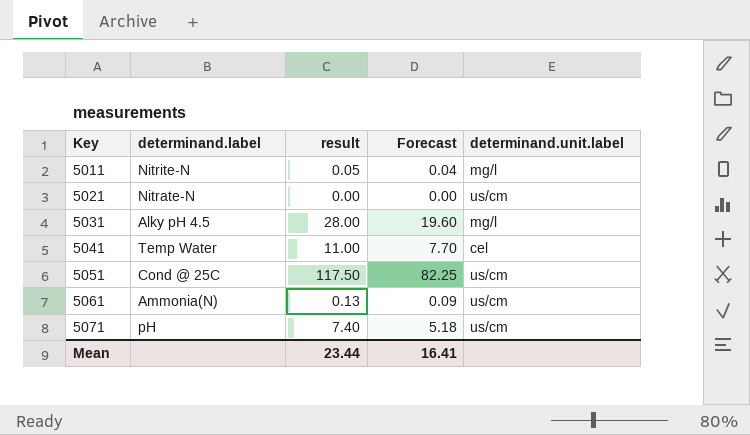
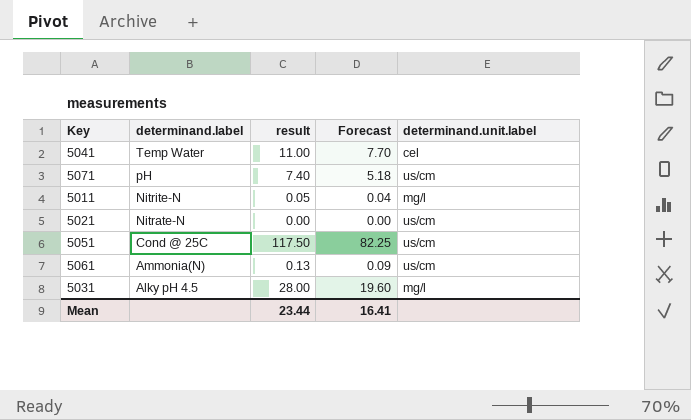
row order: Key ascending -> determinand.label descending

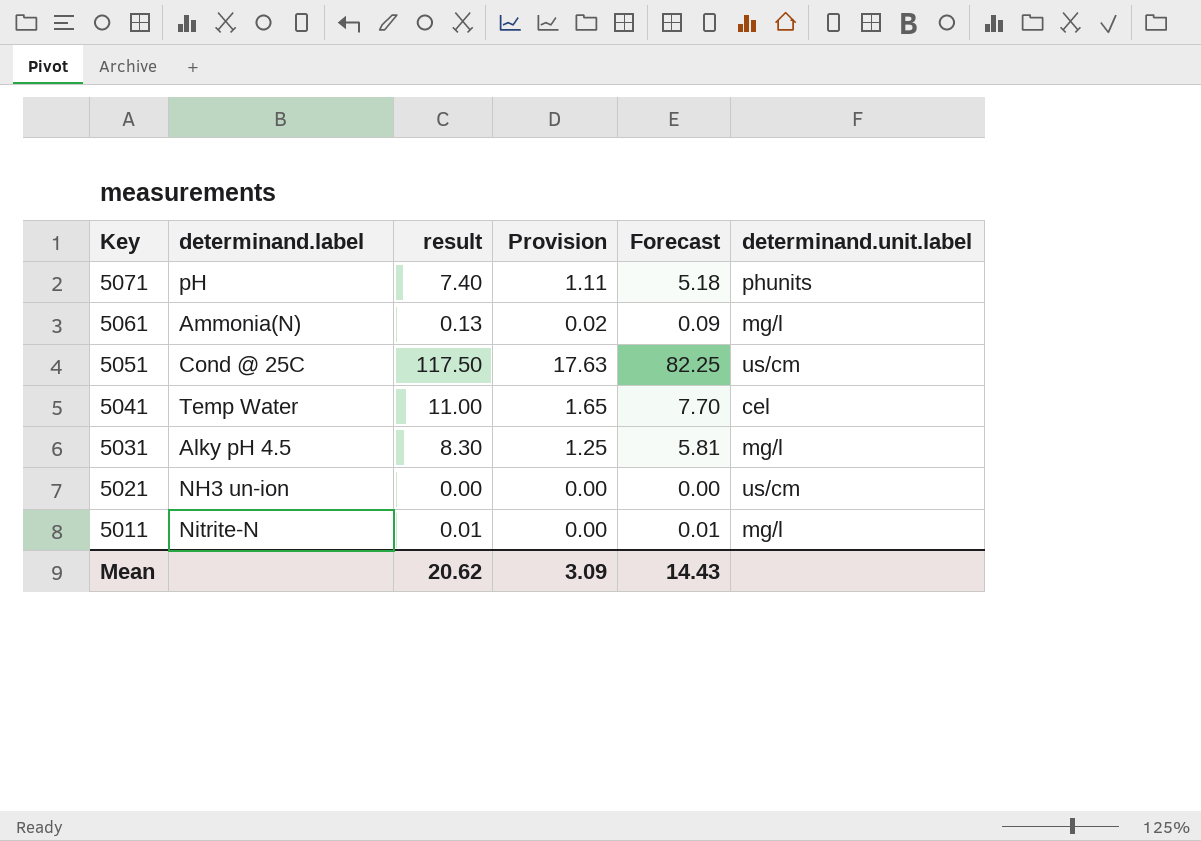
row order: determinand.label descending -> Key descending
column Provision | formula: none -> [result] * 0.15
5071 | determinand.unit.label: us/cm -> phunits
5061 | determinand.unit.label: us/cm -> mg/l
5031 | result: 28.00 -> 8.30
5031 | Forecast: 19.60 -> 5.81
5021 | determinand.label: Nitrate-N -> NH3 un-ion
5011 | result: 0.05 -> 0.01
5011 | Forecast: 0.04 -> 0.01
Mean | result: 23.44 -> 20.62
Mean | Forecast: 16.41 -> 14.43

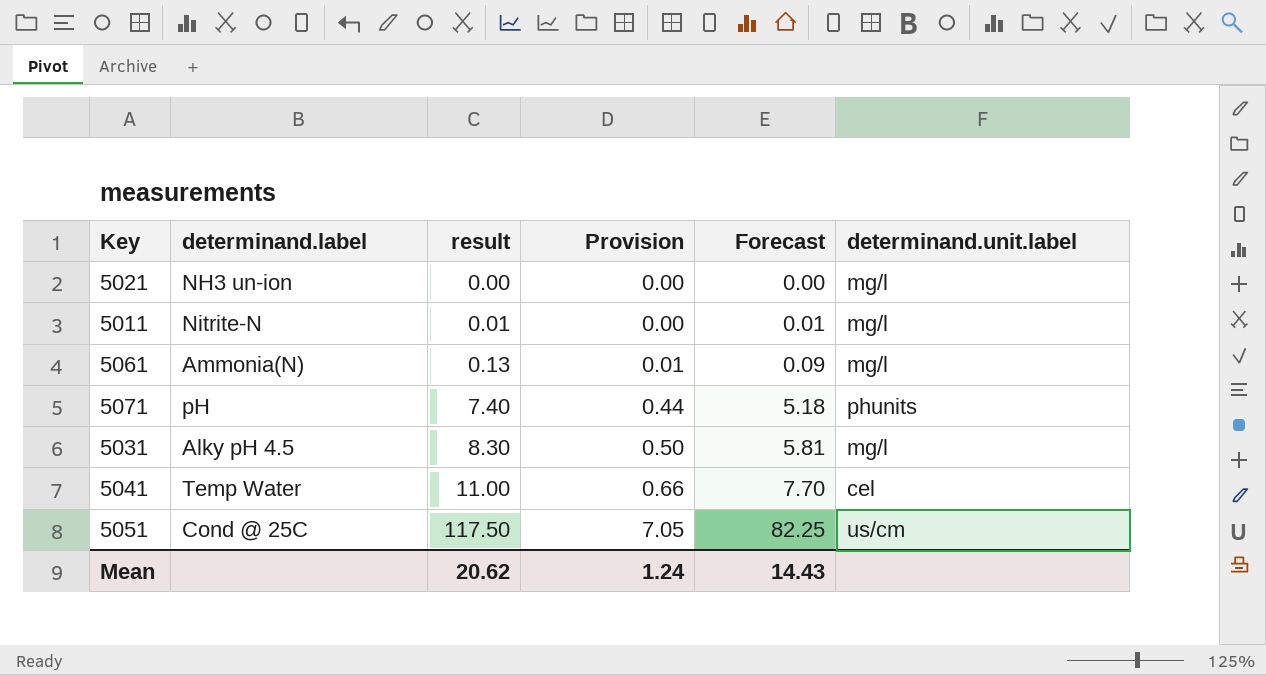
row order: Key descending -> result ascending
column Provision | formula: [result] * 0.15 -> [result] * 0.06
5021 | determinand.unit.label: us/cm -> mg/l
Mean | Provision: 3.09 -> 1.24

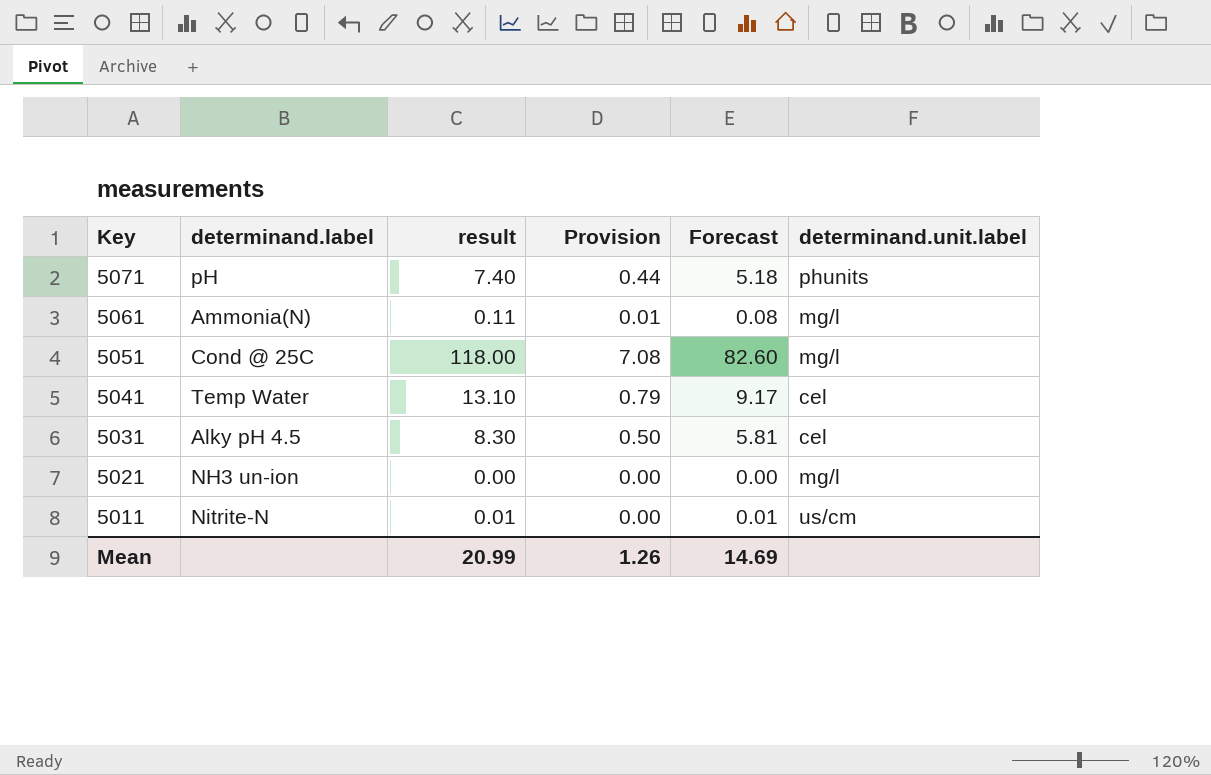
row order: result ascending -> Key descending
5061 | result: 0.13 -> 0.11
5061 | Forecast: 0.09 -> 0.08
5051 | result: 117.50 -> 118.00
5051 | Provision: 7.05 -> 7.08
5051 | Forecast: 82.25 -> 82.60
5051 | determinand.unit.label: us/cm -> mg/l
5041 | result: 11.00 -> 13.10
5041 | Provision: 0.66 -> 0.79
5041 | Forecast: 7.70 -> 9.17
5031 | determinand.unit.label: mg/l -> cel
5011 | determinand.unit.label: mg/l -> us/cm
Mean | result: 20.62 -> 20.99
Mean | Provision: 1.24 -> 1.26
Mean | Forecast: 14.43 -> 14.69

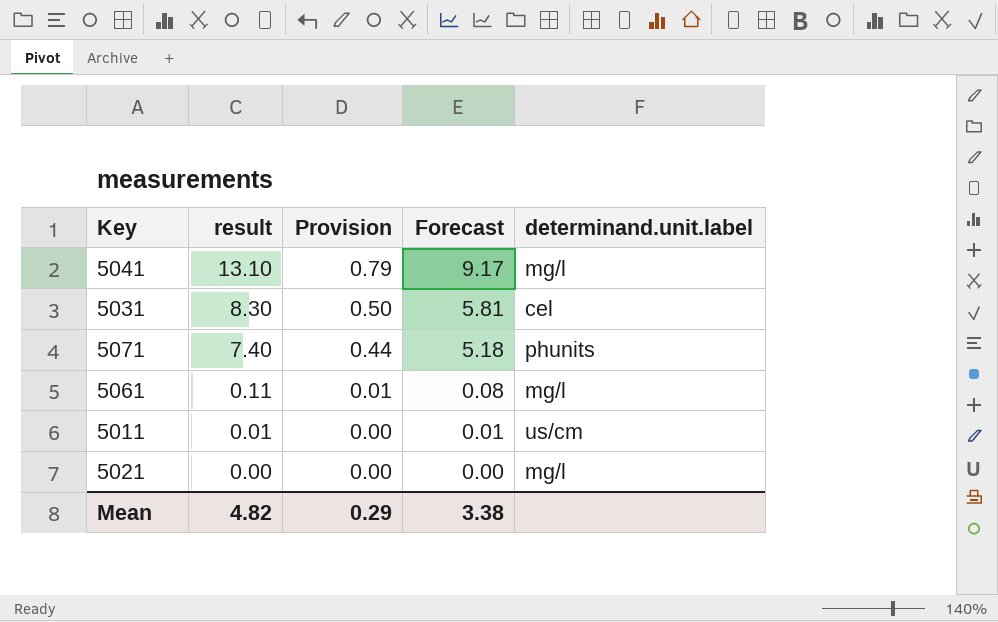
row order: Key descending -> result descending
column determinand.label | position: 2 -> none
row 5051: Cond @ 25C | 118.00 | 7.08 | 82.60 | mg/l -> none
5041 | determinand.unit.label: cel -> mg/l
Mean | result: 20.99 -> 4.82
Mean | Provision: 1.26 -> 0.29
Mean | Forecast: 14.69 -> 3.38

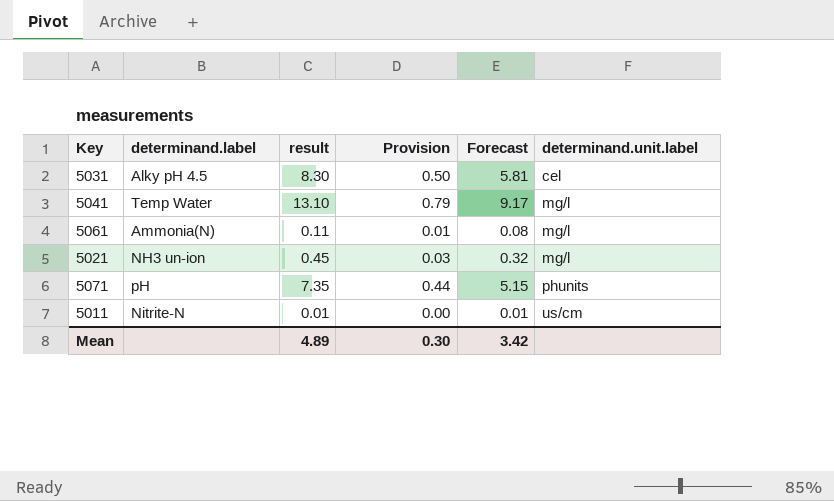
row order: result descending -> determinand.unit.label ascending
column determinand.label | position: none -> 2
5021 | result: 0.00 -> 0.45
5021 | Provision: 0.00 -> 0.03
5021 | Forecast: 0.00 -> 0.32
5071 | result: 7.40 -> 7.35
5071 | Forecast: 5.18 -> 5.15
Mean | result: 4.82 -> 4.89
Mean | Provision: 0.29 -> 0.30
Mean | Forecast: 3.38 -> 3.42

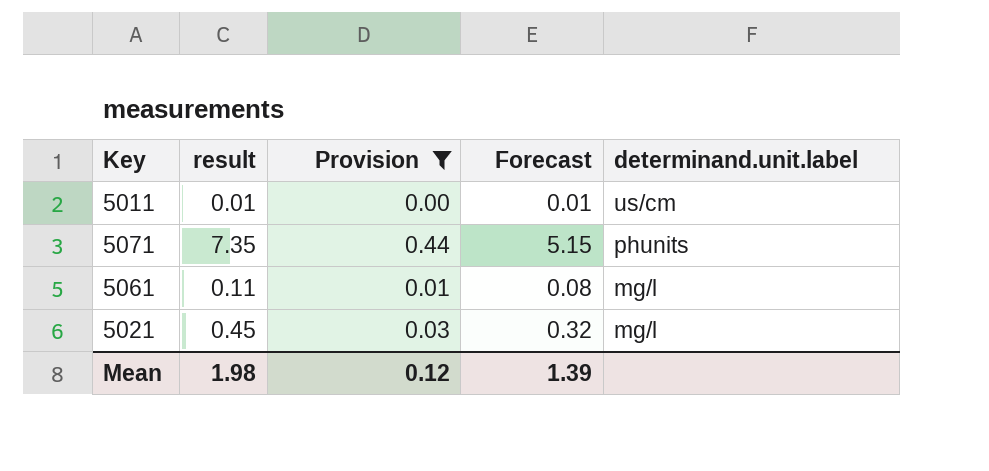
filter: none -> Provision <= 0.44
row order: determinand.unit.label ascending -> determinand.unit.label descending
column determinand.label | position: 2 -> none
Mean | result: 4.89 -> 1.98
Mean | Provision: 0.30 -> 0.12
Mean | Forecast: 3.42 -> 1.39

